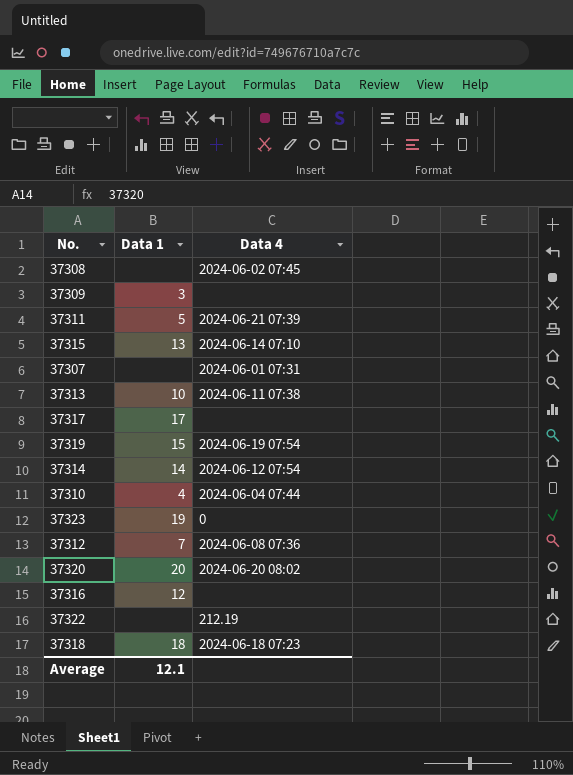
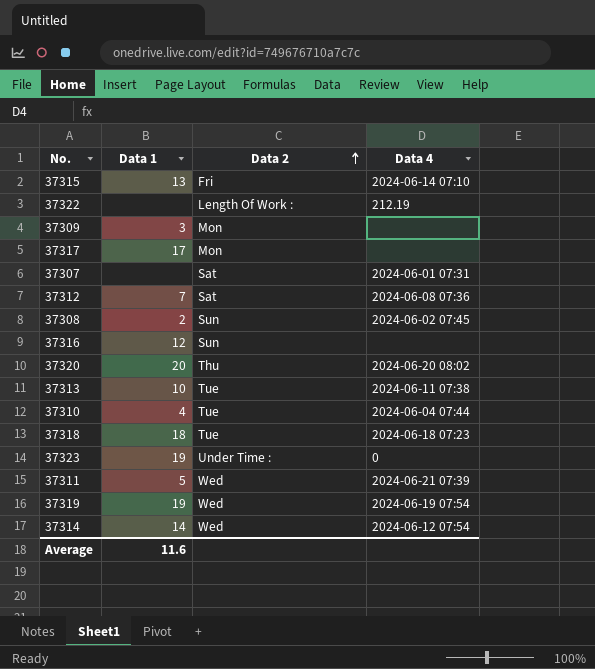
row order: none -> Data 2 ascending
column Data 2 | position: none -> 3
37308 | Data 1: none -> 2
37319 | Data 1: 15 -> 19
Average | Data 1: 12.1 -> 11.6

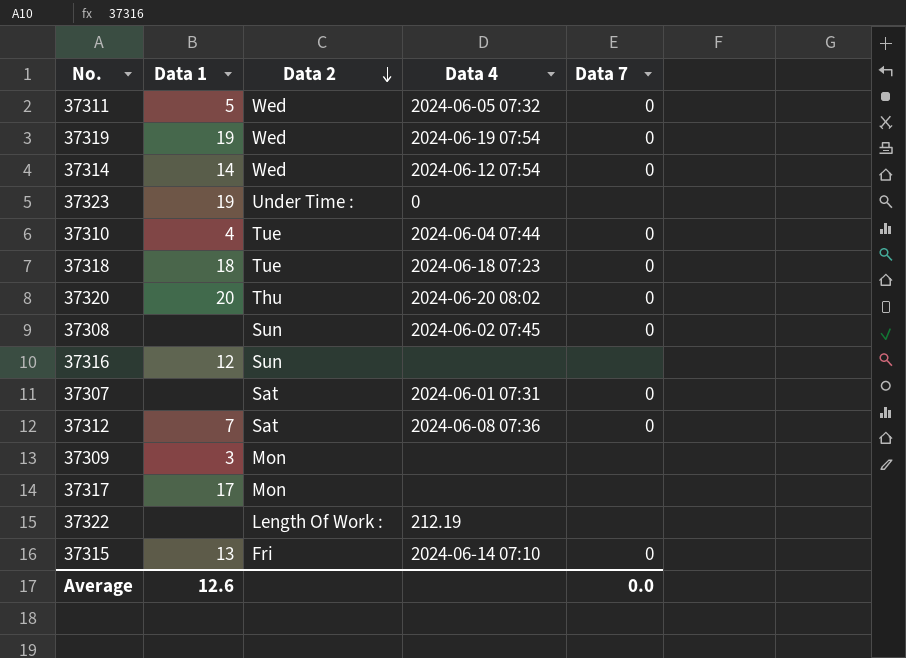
row order: Data 2 ascending -> Data 2 descending
column Data 7 | position: none -> 5
row 37313: 10 | Tue | 2024-06-11 07:38 -> none
37311 | Data 4: 2024-06-21 07:39 -> 2024-06-05 07:32
37308 | Data 1: 2 -> none
Average | Data 1: 11.6 -> 12.6

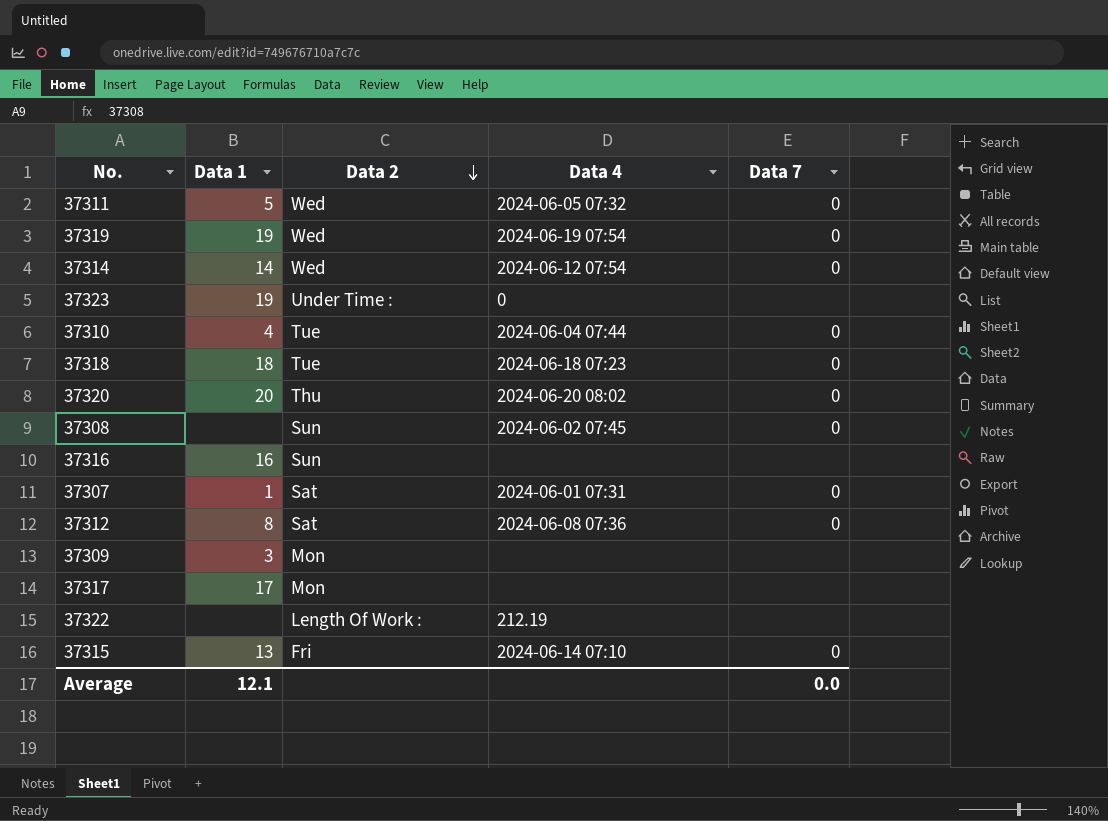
37316 | Data 1: 12 -> 16
37307 | Data 1: none -> 1
37312 | Data 1: 7 -> 8
Average | Data 1: 12.6 -> 12.1

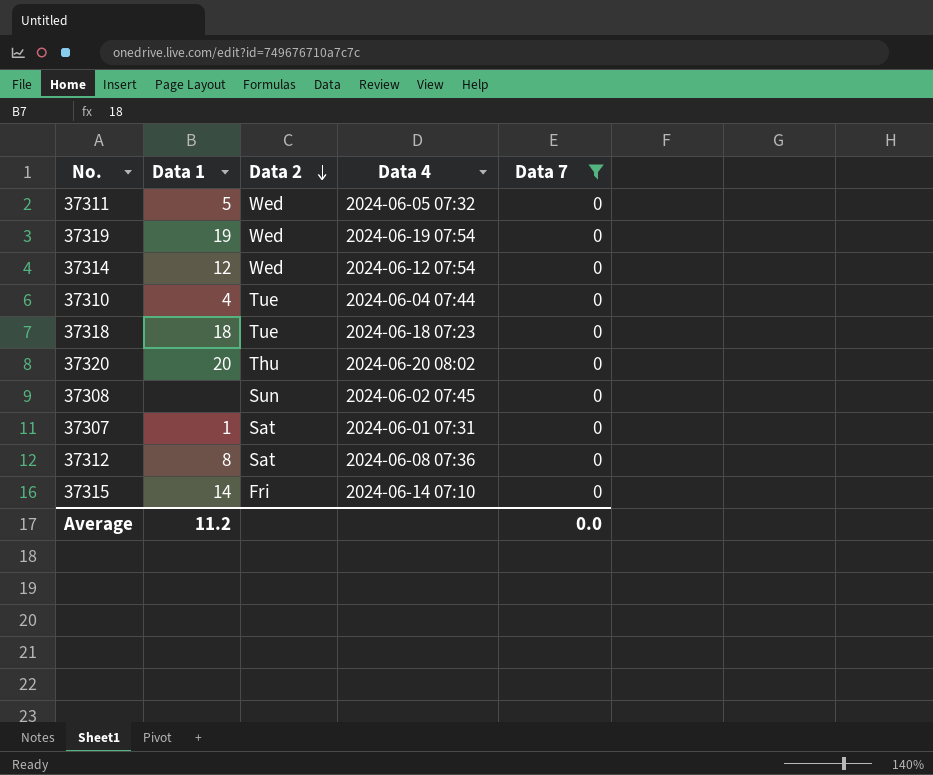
filter: none -> Data 7 = 0
37314 | Data 1: 14 -> 12
37315 | Data 1: 13 -> 14
Average | Data 1: 12.1 -> 11.2

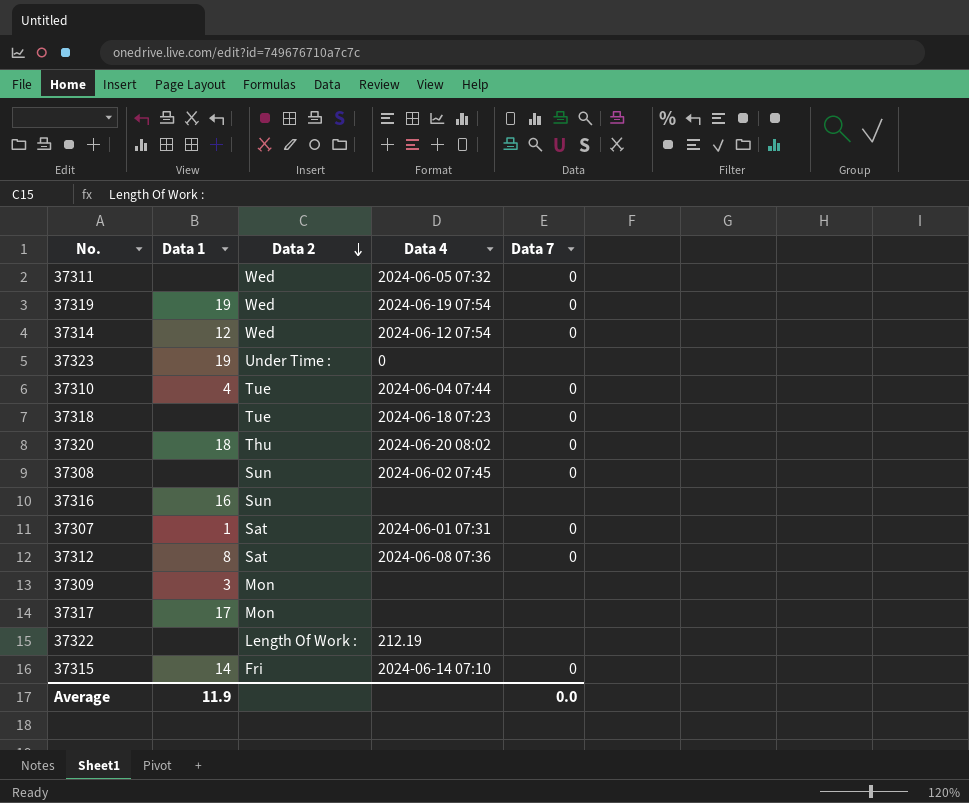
filter: Data 7 = 0 -> none
37311 | Data 1: 5 -> none
37318 | Data 1: 18 -> none
37320 | Data 1: 20 -> 18
Average | Data 1: 11.2 -> 11.9

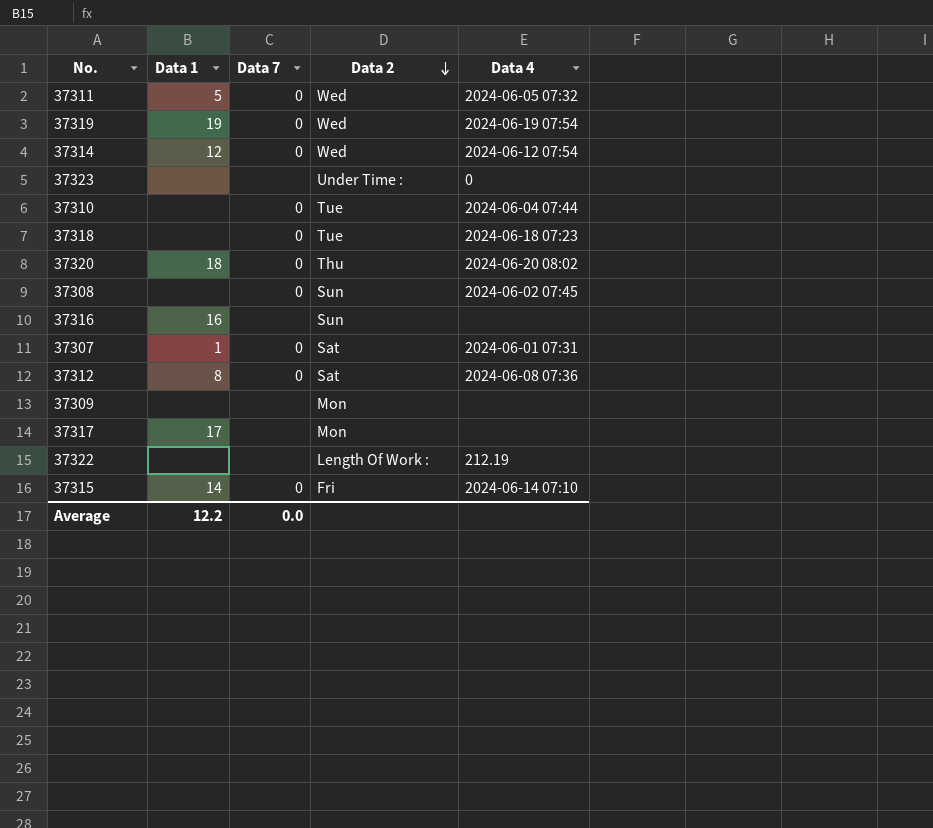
column Data 7 | position: 5 -> 3
37311 | Data 1: none -> 5
37323 | Data 1: 19 -> none
37310 | Data 1: 4 -> none
37309 | Data 1: 3 -> none
Average | Data 1: 11.9 -> 12.2

